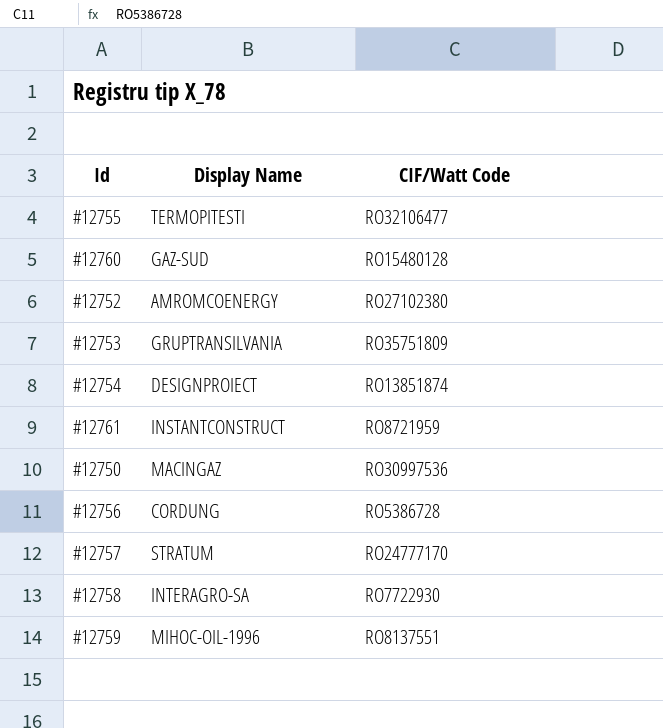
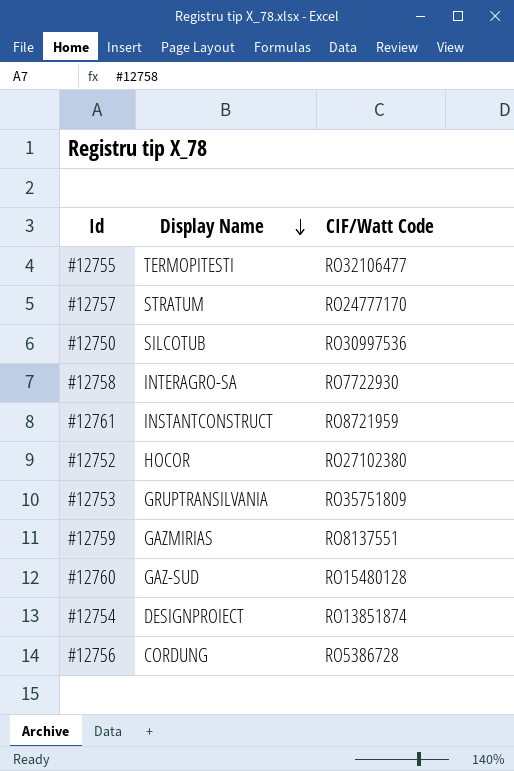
row order: none -> Display Name descending
#12750 | Display Name: MACINGAZ -> SILCOTUB
#12752 | Display Name: AMROMCOENERGY -> HOCOR
#12759 | Display Name: MIHOC-OIL-1996 -> GAZMIRIAS

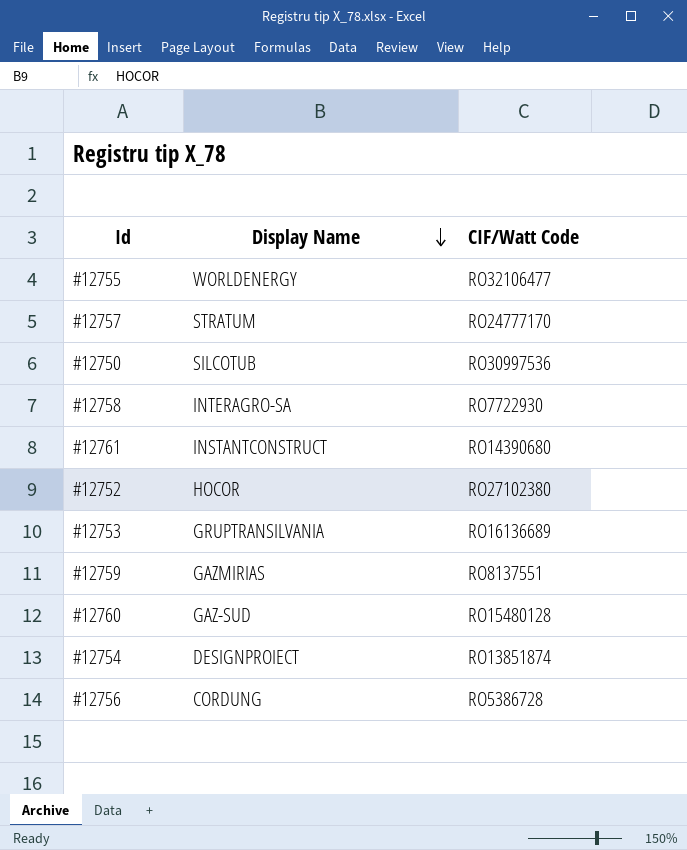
#12755 | Display Name: TERMOPITESTI -> WORLDENERGY
#12761 | CIF/Watt Code: RO8721959 -> RO14390680
#12753 | CIF/Watt Code: RO35751809 -> RO16136689

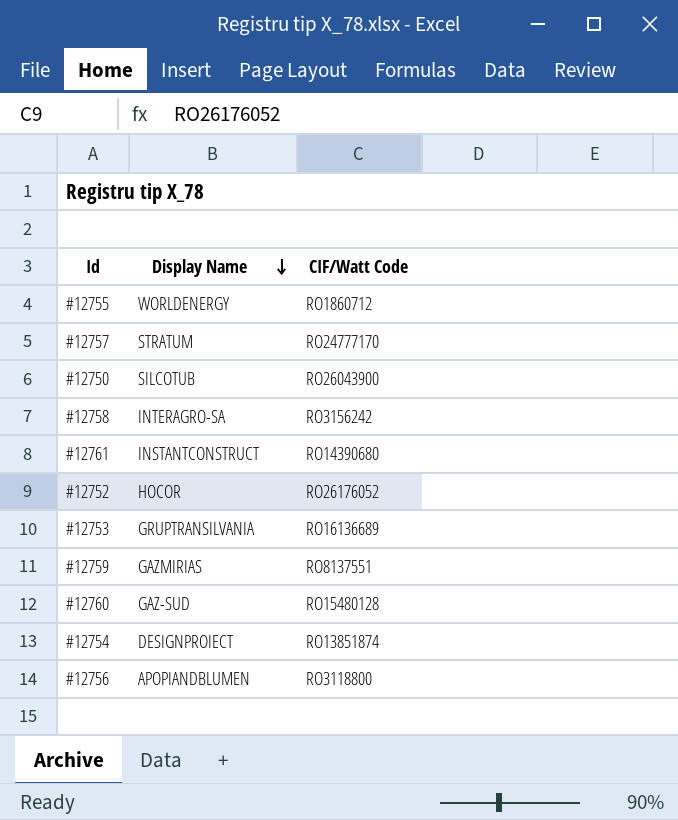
#12755 | CIF/Watt Code: RO32106477 -> RO1860712
#12750 | CIF/Watt Code: RO30997536 -> RO26043900
#12758 | CIF/Watt Code: RO7722930 -> RO3156242
#12752 | CIF/Watt Code: RO27102380 -> RO26176052
#12756 | Display Name: CORDUNG -> APOPIANDBLUMEN
#12756 | CIF/Watt Code: RO5386728 -> RO3118800

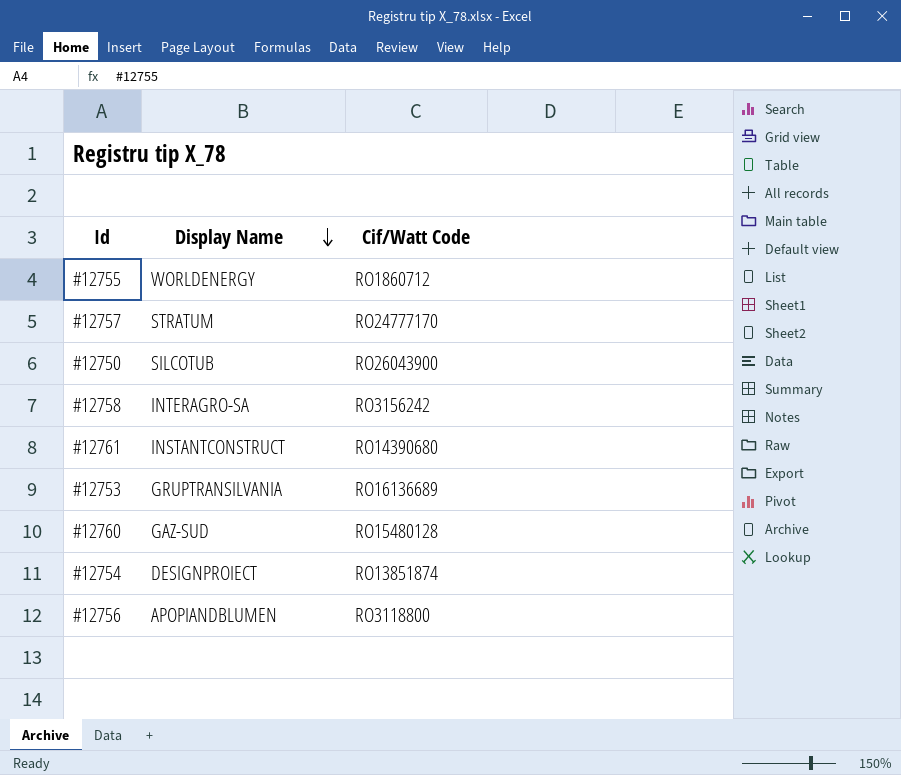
column name: CIF/Watt Code -> Cif/Watt Code
row #12752: HOCOR | RO26176052 -> none
row #12759: GAZMIRIAS | RO8137551 -> none

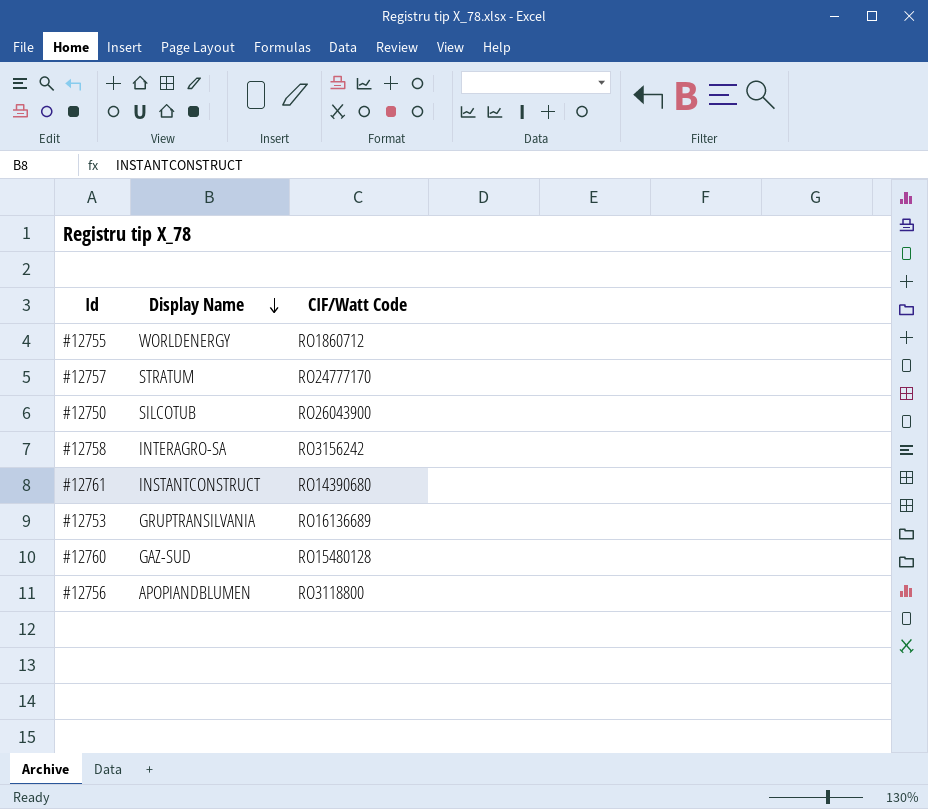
column name: Cif/Watt Code -> CIF/Watt Code
row #12754: DESIGNPROIECT | RO13851874 -> none

